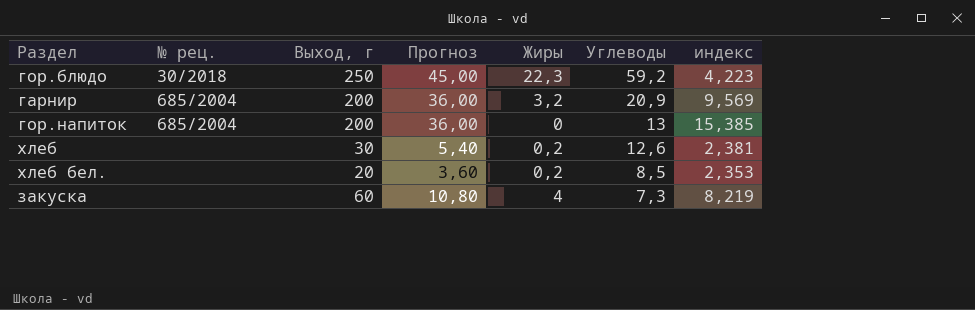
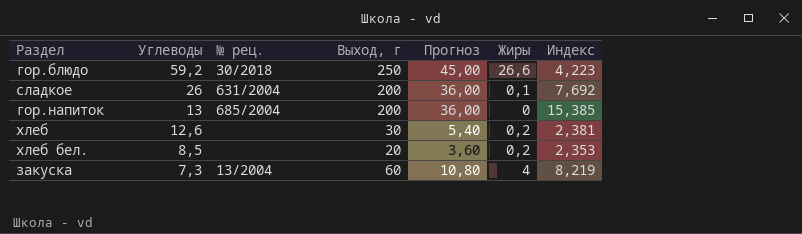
column Углеводы | position: 6 -> 2
column name: индекс -> Индекс
row гарнир: 685/2004 | 200 | 36,00 | 3,2 | 20,9 | 9,569 -> none
гор.блюдо | Жиры: 22,3 -> 26,6
row сладкое: none -> 26 | 631/2004 | 200 | 36,00 | 0,1 | 7,692
закуска | № рец.: none -> 13/2004

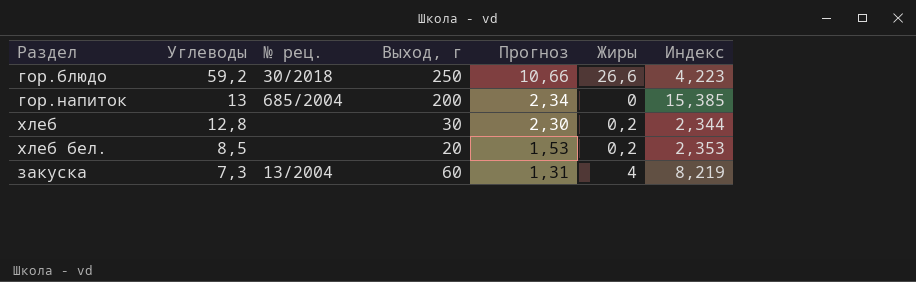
column Прогноз | formula: [Выход, г] * 0,18 -> [Углеводы] * 0,18
row сладкое: 26 | 631/2004 | 200 | 36,00 | 0,1 | 7,692 -> none
хлеб | Углеводы: 12,6 -> 12,8
хлеб | Индекс: 2,381 -> 2,344

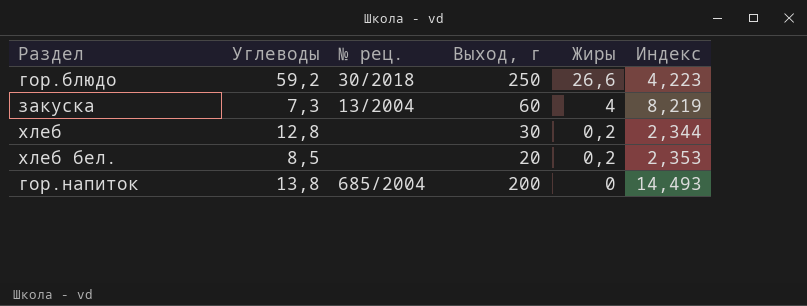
row order: Углеводы descending -> Жиры descending
column Прогноз | formula: [Углеводы] * 0,18 -> none
гор.напиток | Углеводы: 13 -> 13,8
гор.напиток | Индекс: 15,385 -> 14,493

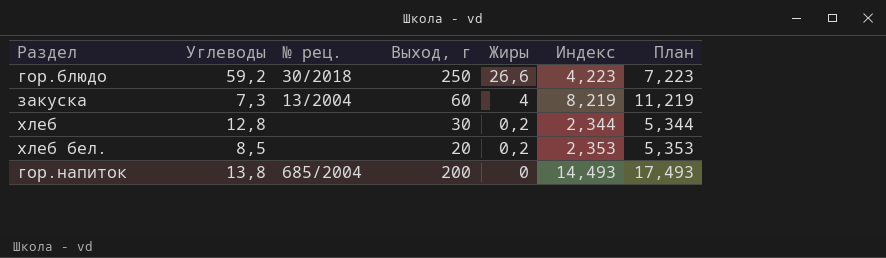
column План | formula: none -> [Индекс] + 3

